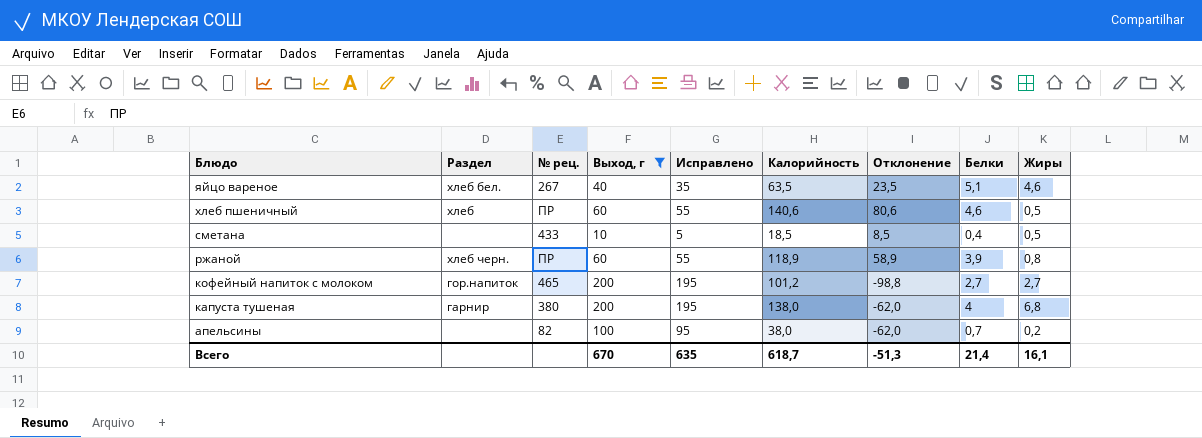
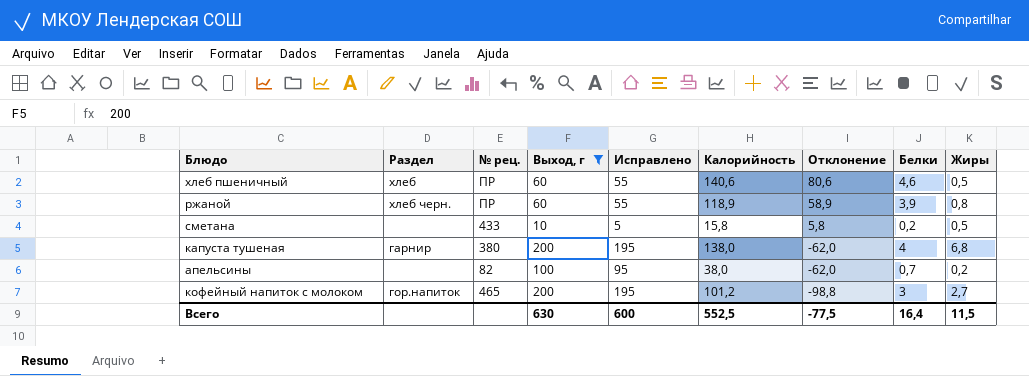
row order: Блюдо descending -> Отклонение descending
row яйцо вареное: хлеб бел. | 267 | 40 | 35 | 63,5 | 23,5 | 5,1 | 4,6 -> none
сметана | Калорийность: 18,5 -> 15,8
сметана | Отклонение: 8,5 -> 5,8
сметана | Белки: 0,4 -> 0,2
кофейный напиток с молоком | Белки: 2,7 -> 3
Всего | Выход, г: 670 -> 630
Всего | Исправлено: 635 -> 600
Всего | Калорийность: 618,7 -> 552,5
Всего | Отклонение: -51,3 -> -77,5
Всего | Белки: 21,4 -> 16,4
Всего | Жиры: 16,1 -> 11,5

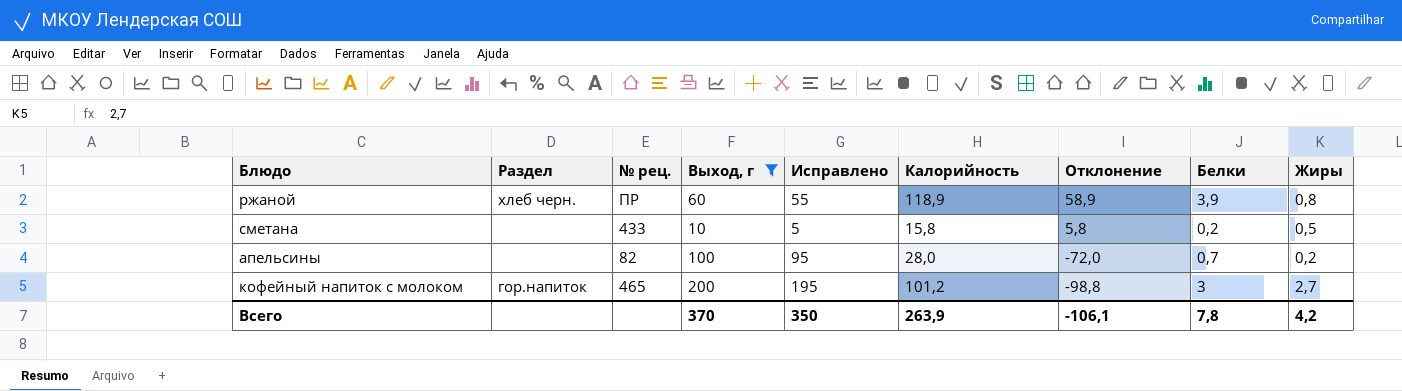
row хлеб пшеничный: хлеб | ПР | 60 | 55 | 140,6 | 80,6 | 4,6 | 0,5 -> none
row капуста тушеная: гарнир | 380 | 200 | 195 | 138,0 | -62,0 | 4 | 6,8 -> none
апельсины | Калорийность: 38,0 -> 28,0
апельсины | Отклонение: -62,0 -> -72,0
Всего | Выход, г: 630 -> 370
Всего | Исправлено: 600 -> 350
Всего | Калорийность: 552,5 -> 263,9
Всего | Отклонение: -77,5 -> -106,1
Всего | Белки: 16,4 -> 7,8
Всего | Жиры: 11,5 -> 4,2

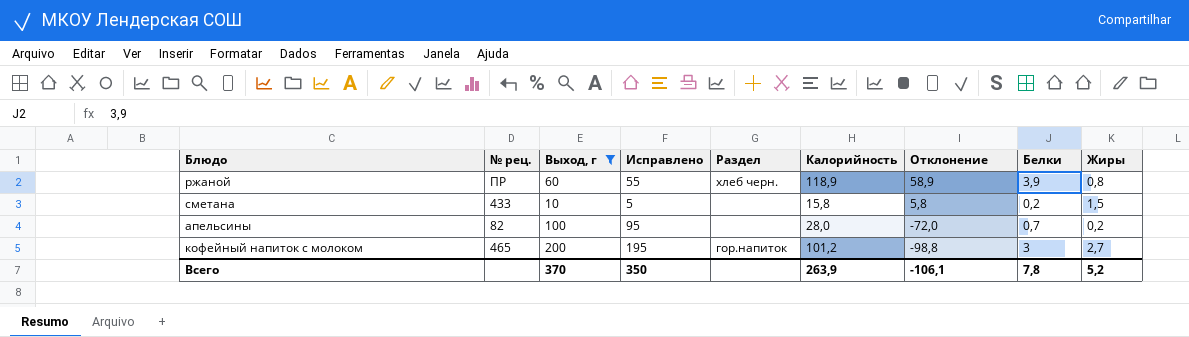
column Раздел | position: 2 -> 5
сметана | Жиры: 0,5 -> 1,5
Всего | Жиры: 4,2 -> 5,2

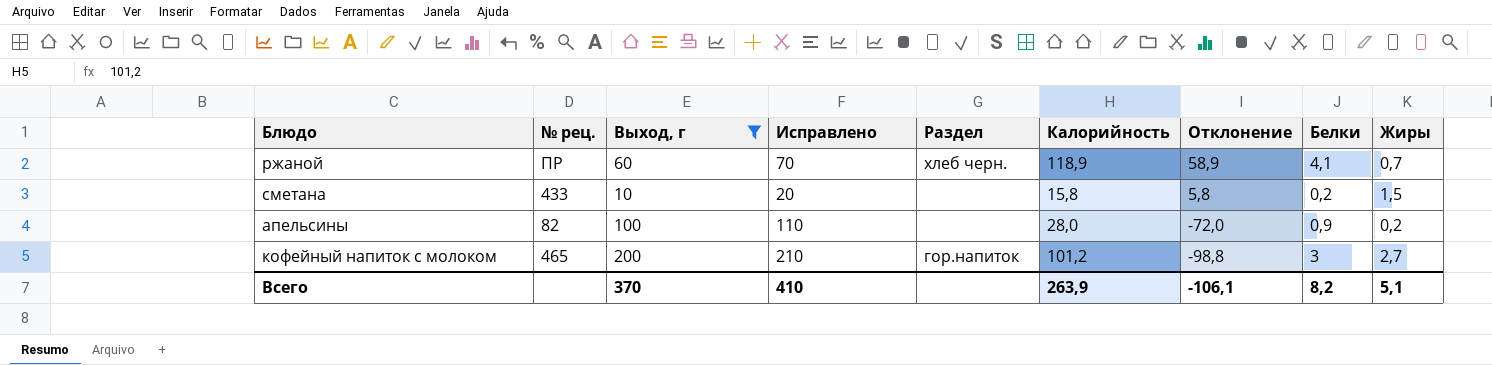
column Исправлено | formula: [Выход, г] - 5 -> [Выход, г] + 10
ржаной | Белки: 3,9 -> 4,1
ржаной | Жиры: 0,8 -> 0,7
апельсины | Белки: 0,7 -> 0,9
Всего | Исправлено: 350 -> 410
Всего | Белки: 7,8 -> 8,2
Всего | Жиры: 5,2 -> 5,1

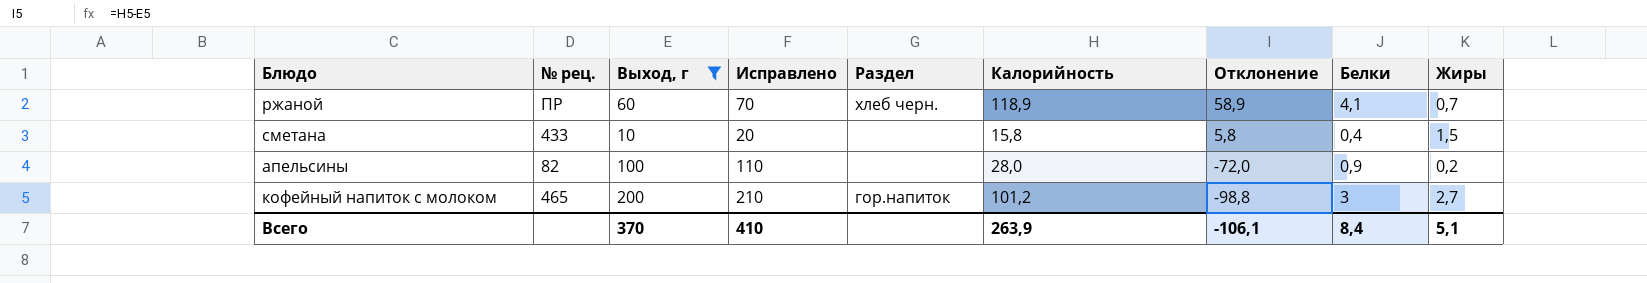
сметана | Белки: 0,2 -> 0,4
Всего | Белки: 8,2 -> 8,4

